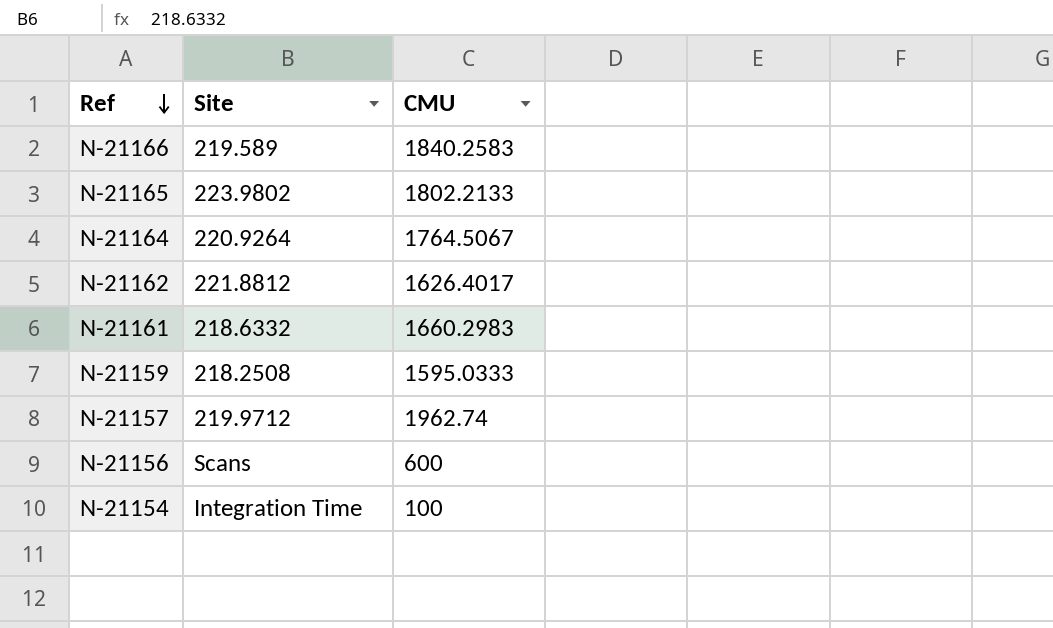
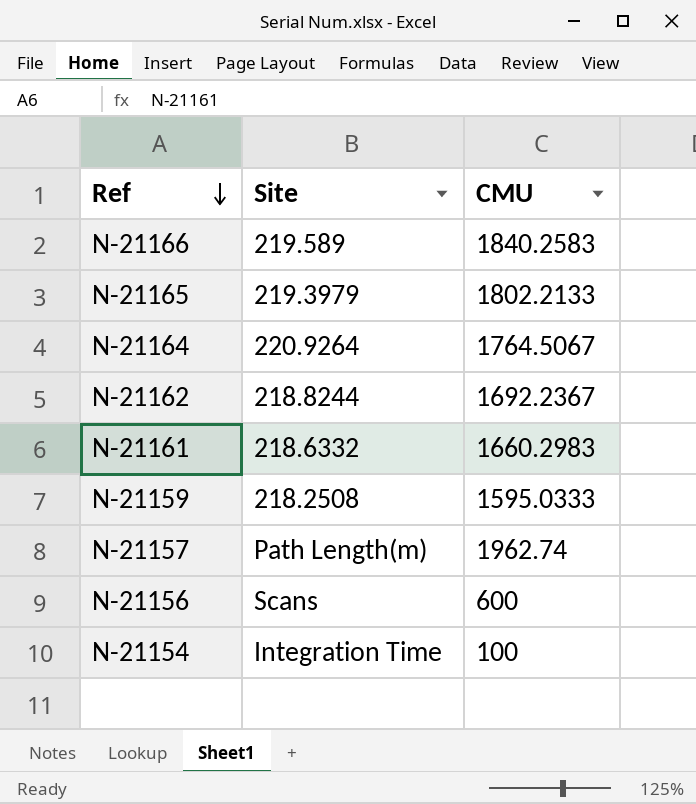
N-21165 | Site: 223.9802 -> 219.3979
N-21162 | Site: 221.8812 -> 218.8244
N-21162 | CMU: 1626.4017 -> 1692.2367
N-21157 | Site: 219.9712 -> Path Length(m)

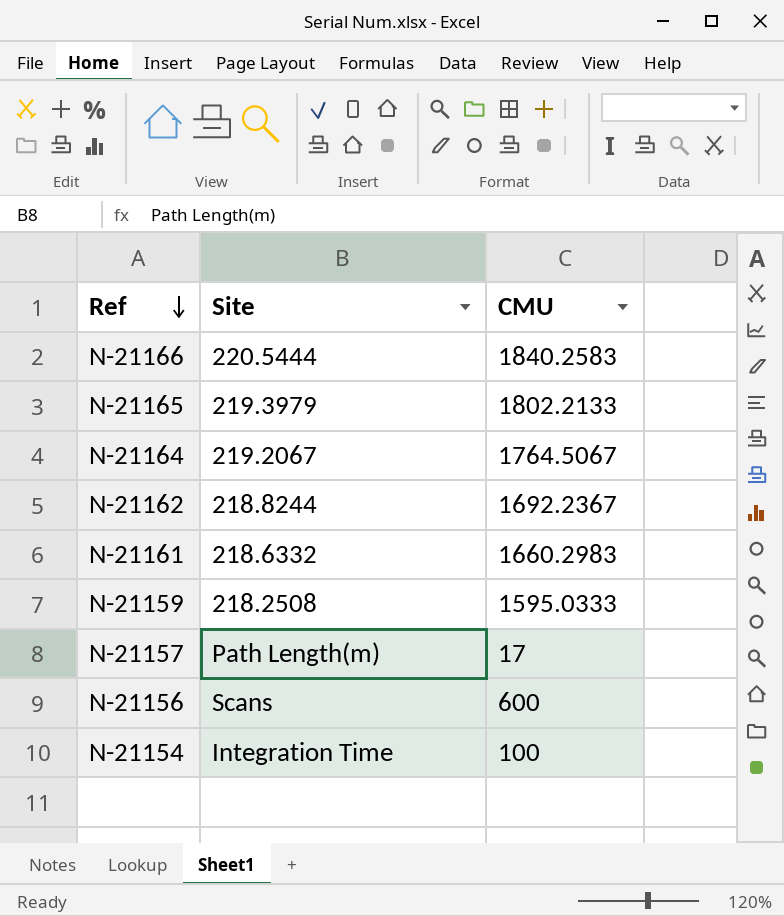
N-21166 | Site: 219.589 -> 220.5444
N-21164 | Site: 220.9264 -> 219.2067
N-21157 | CMU: 1962.74 -> 17

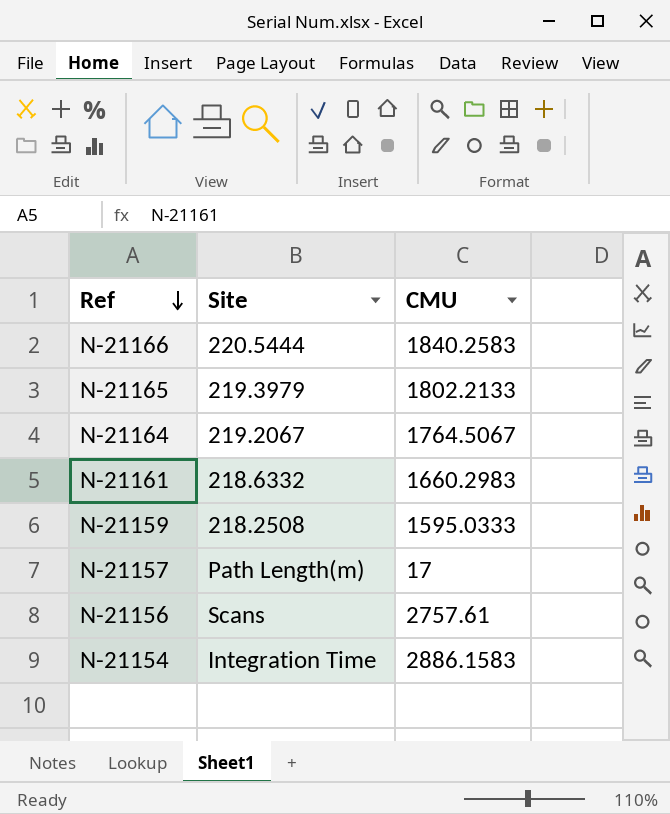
row N-21162: 218.8244 | 1692.2367 -> none
N-21156 | CMU: 600 -> 2757.61
N-21154 | CMU: 100 -> 2886.1583

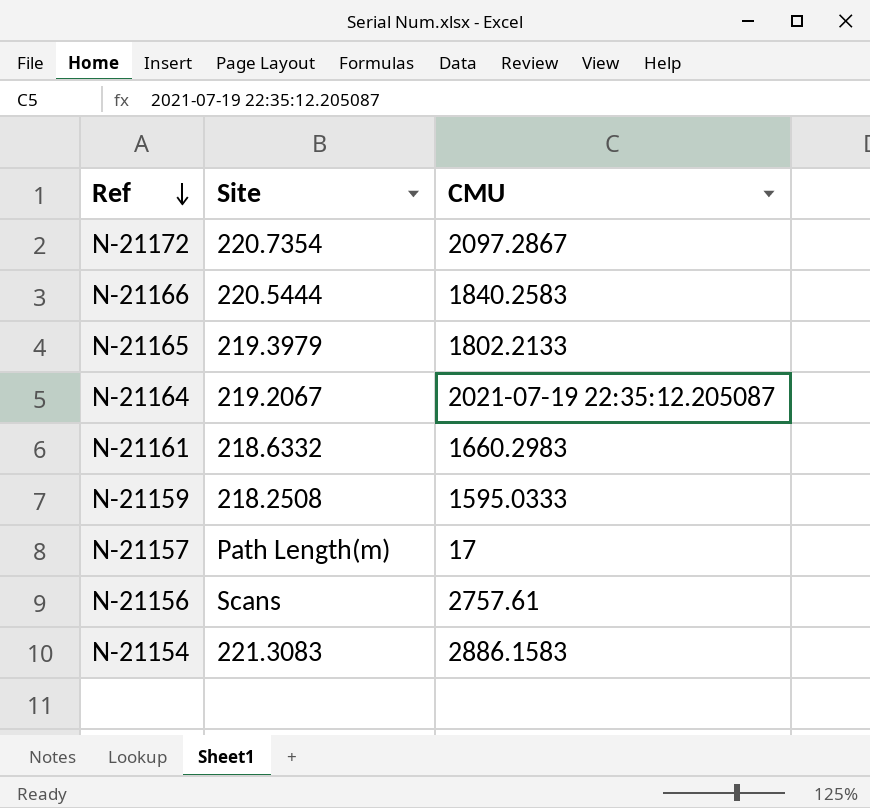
row N-21172: none -> 220.7354 | 2097.2867
N-21164 | CMU: 1764.5067 -> 2021-07-19 22:35:12.205087
N-21154 | Site: Integration Time -> 221.3083

